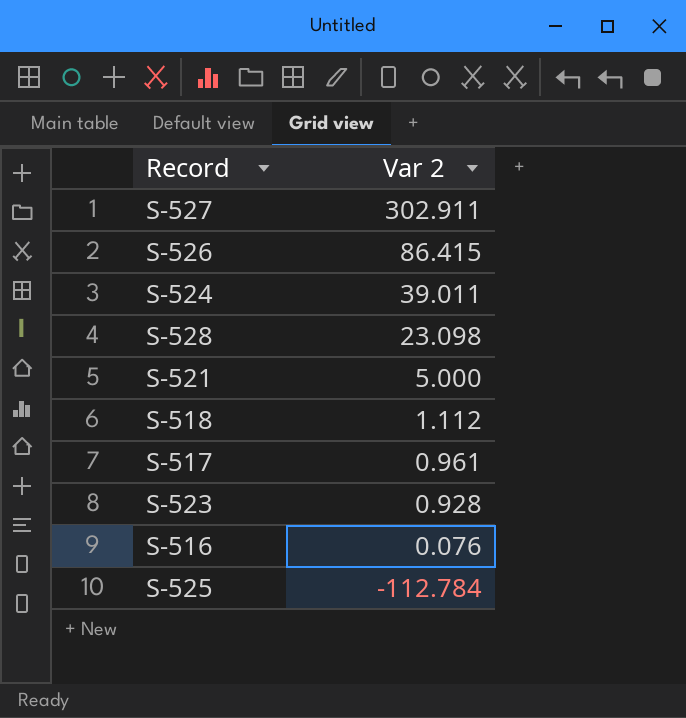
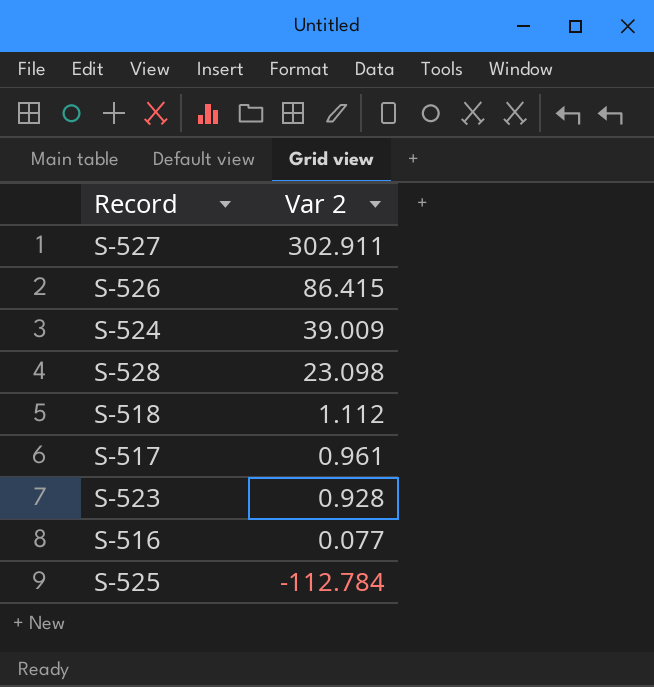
row S-521: 5.000 -> none
S-524 | Var 2: 39.011 -> 39.009
S-516 | Var 2: 0.076 -> 0.077

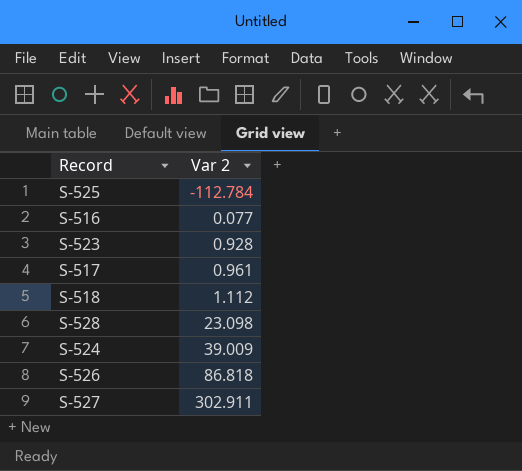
row order: Var 2 descending -> Var 2 ascending
S-526 | Var 2: 86.415 -> 86.818

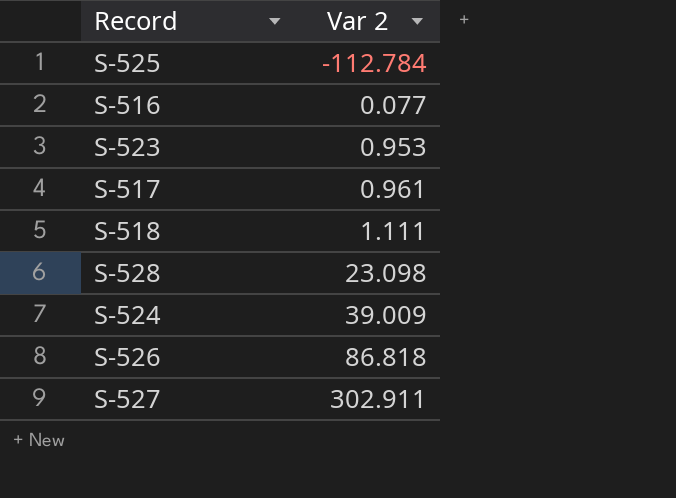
S-523 | Var 2: 0.928 -> 0.953
S-518 | Var 2: 1.112 -> 1.111

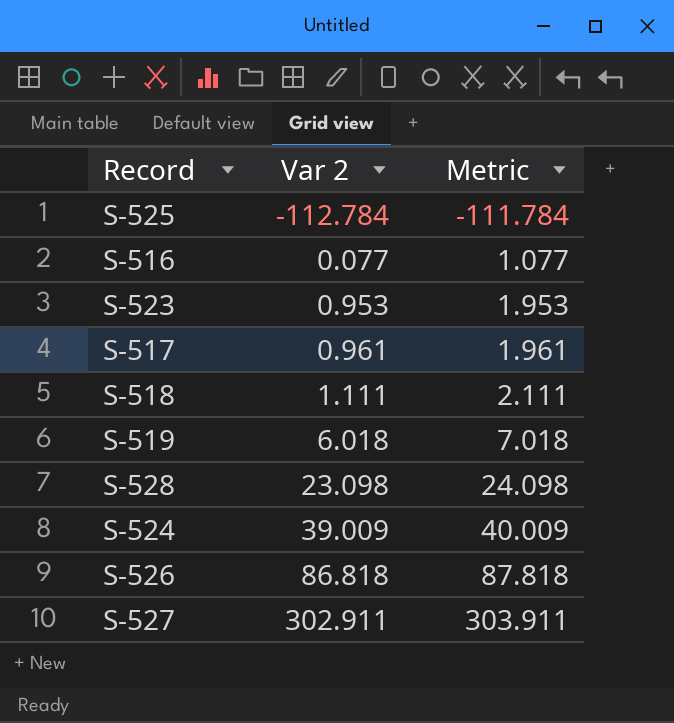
column Metric | formula: none -> [Var 2] + 1
row S-519: none -> 6.018 | 7.018

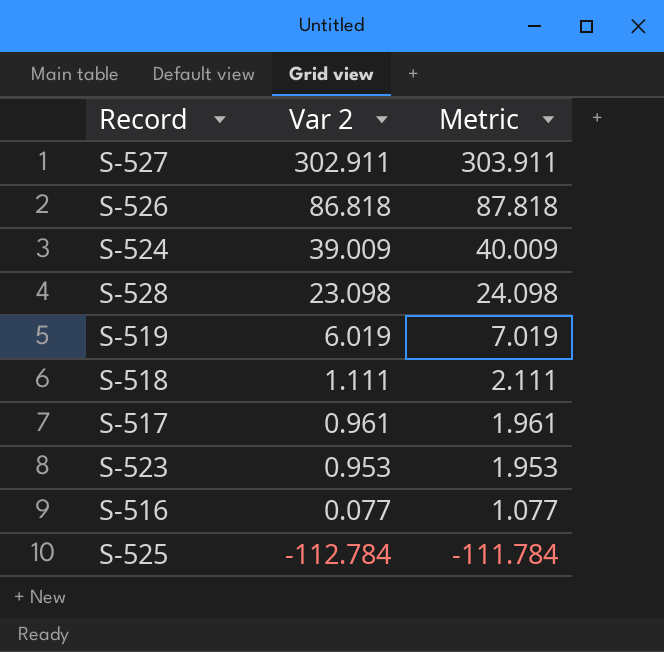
row order: Var 2 ascending -> Var 2 descending
S-519 | Var 2: 6.018 -> 6.019
S-519 | Metric: 7.018 -> 7.019

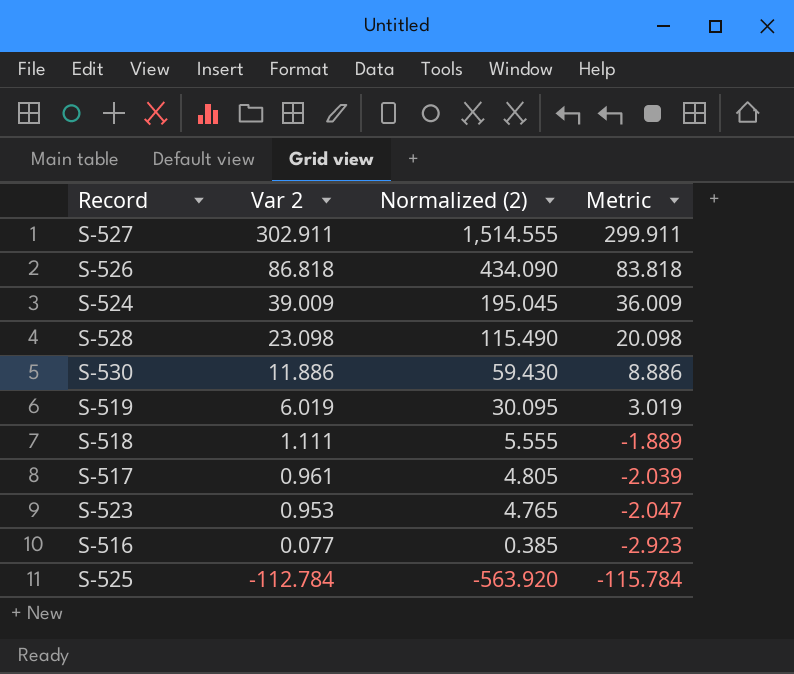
column Normalized (2) | formula: none -> [Var 2] * 5
column Metric | formula: [Var 2] + 1 -> [Var 2] - 3
row S-530: none -> 11.886 | 59.430 | 8.886

